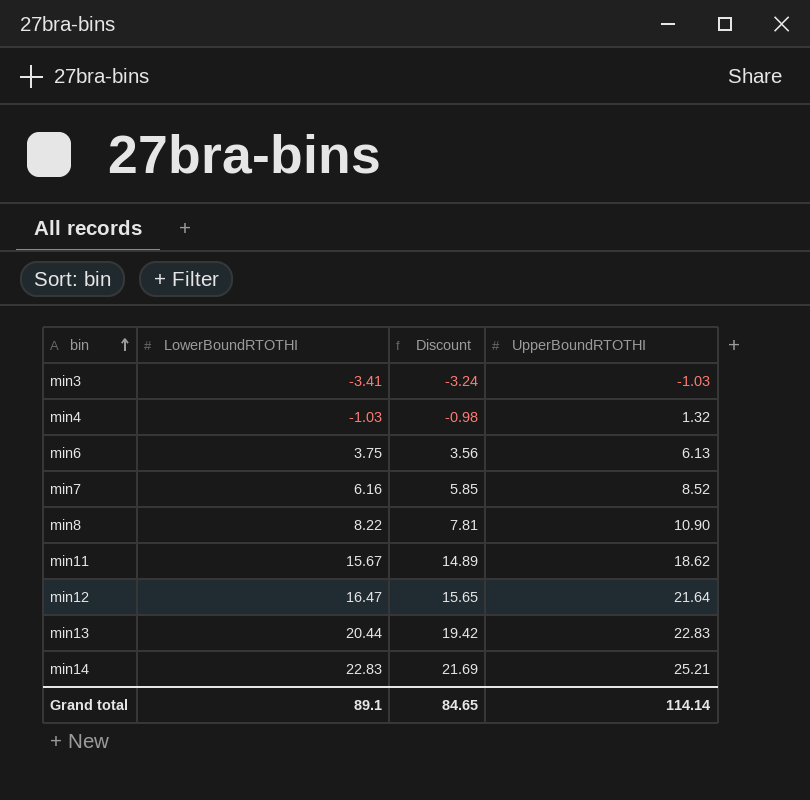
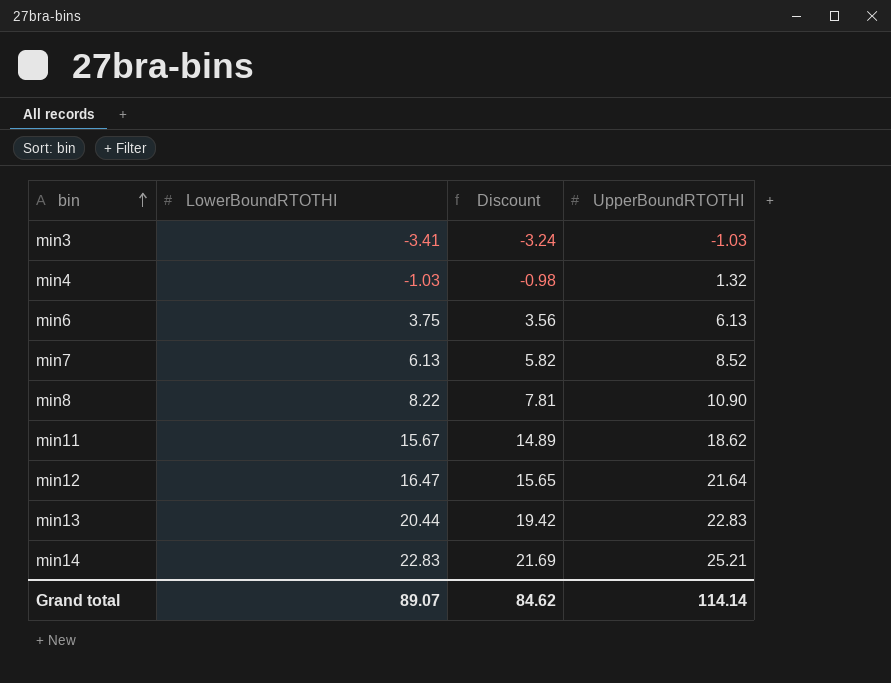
min7 | LowerBoundRTOTHI: 6.16 -> 6.13
min7 | Discount: 5.85 -> 5.82
Grand total | LowerBoundRTOTHI: 89.1 -> 89.07
Grand total | Discount: 84.65 -> 84.62

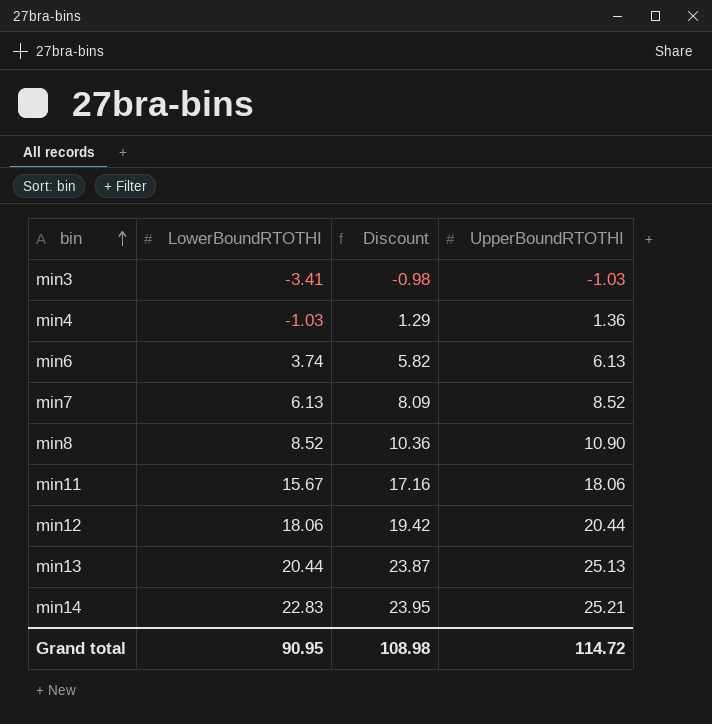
column Discount | formula: [LowerBoundRTOTHI] * 0.95 -> [UpperBoundRTOTHI] * 0.95
min4 | UpperBoundRTOTHI: 1.32 -> 1.36
min6 | LowerBoundRTOTHI: 3.75 -> 3.74
min8 | LowerBoundRTOTHI: 8.22 -> 8.52
min11 | UpperBoundRTOTHI: 18.62 -> 18.06
min12 | LowerBoundRTOTHI: 16.47 -> 18.06
min12 | UpperBoundRTOTHI: 21.64 -> 20.44
min13 | UpperBoundRTOTHI: 22.83 -> 25.13
Grand total | LowerBoundRTOTHI: 89.07 -> 90.95
Grand total | Discount: 84.62 -> 108.98
Grand total | UpperBoundRTOTHI: 114.14 -> 114.72

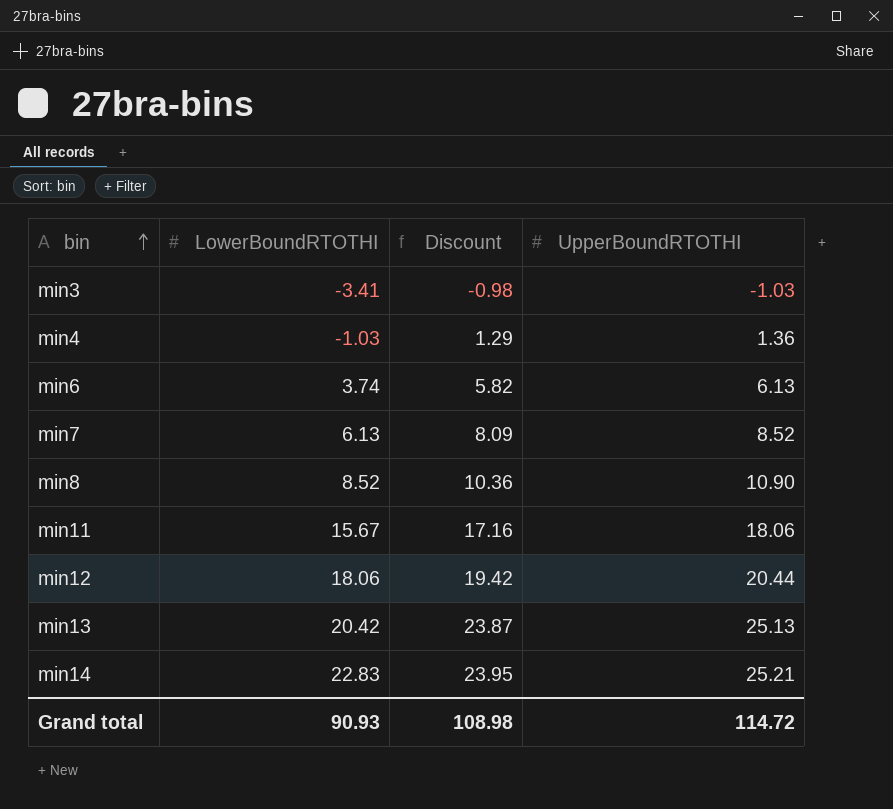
min13 | LowerBoundRTOTHI: 20.44 -> 20.42
Grand total | LowerBoundRTOTHI: 90.95 -> 90.93

